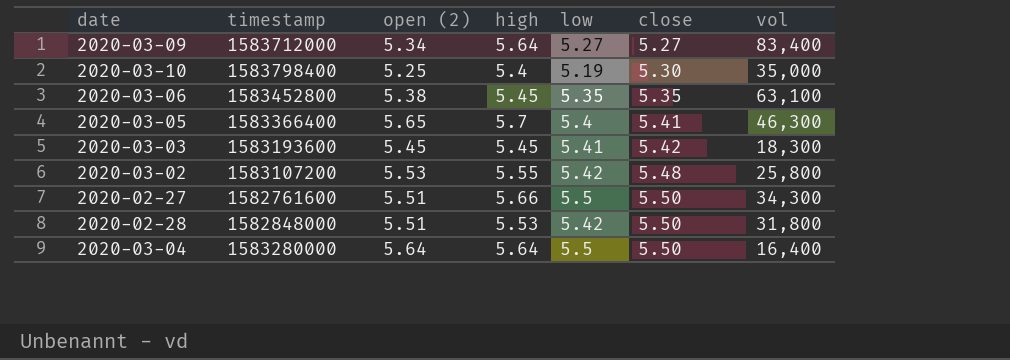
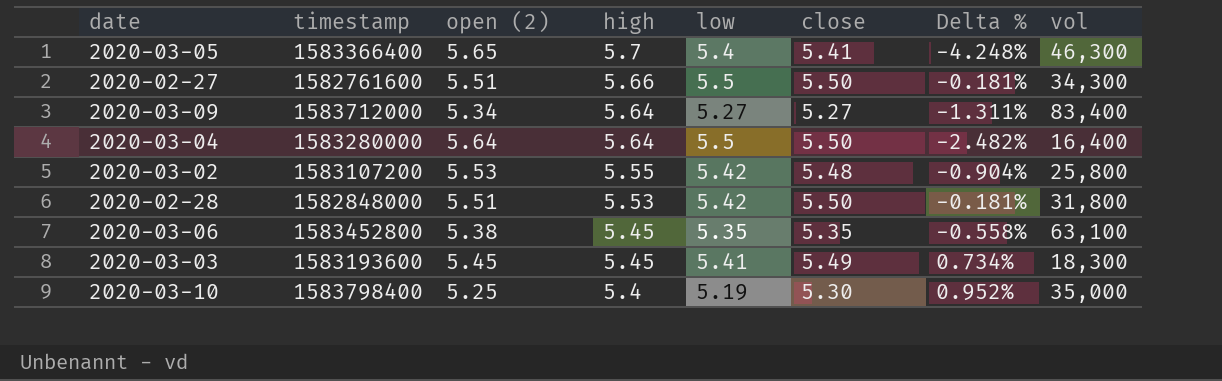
row order: close ascending -> high descending
column Delta % | formula: none -> ([close] - [open (2)]) / [open (2)]
2020-03-03 | close: 5.42 -> 5.49

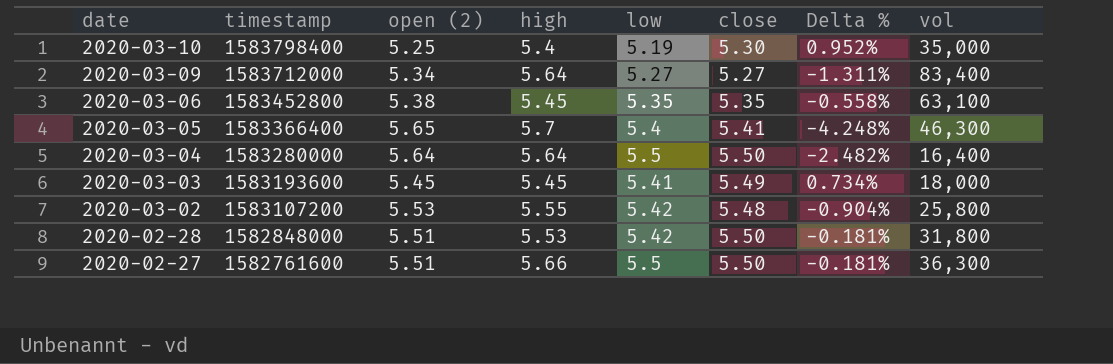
row order: high descending -> date descending
2020-03-03 | vol: 18,300 -> 18,000
2020-02-27 | vol: 34,300 -> 36,300

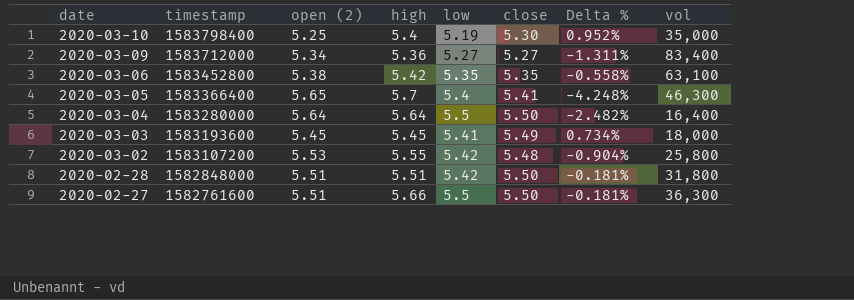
2020-03-09 | high: 5.64 -> 5.36
2020-03-06 | high: 5.45 -> 5.42
2020-02-28 | high: 5.53 -> 5.51

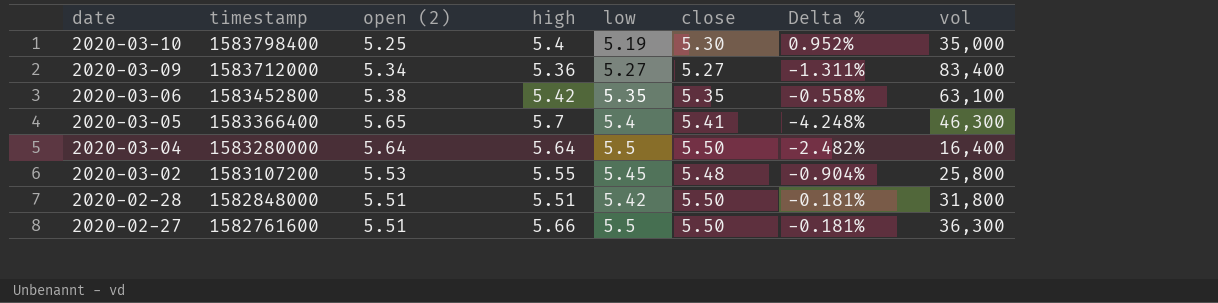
row 2020-03-03: 1583193600 | 5.45 | 5.45 | 5.41 | 5.49 | 0.734% | 18,000 -> none
2020-03-02 | low: 5.42 -> 5.45

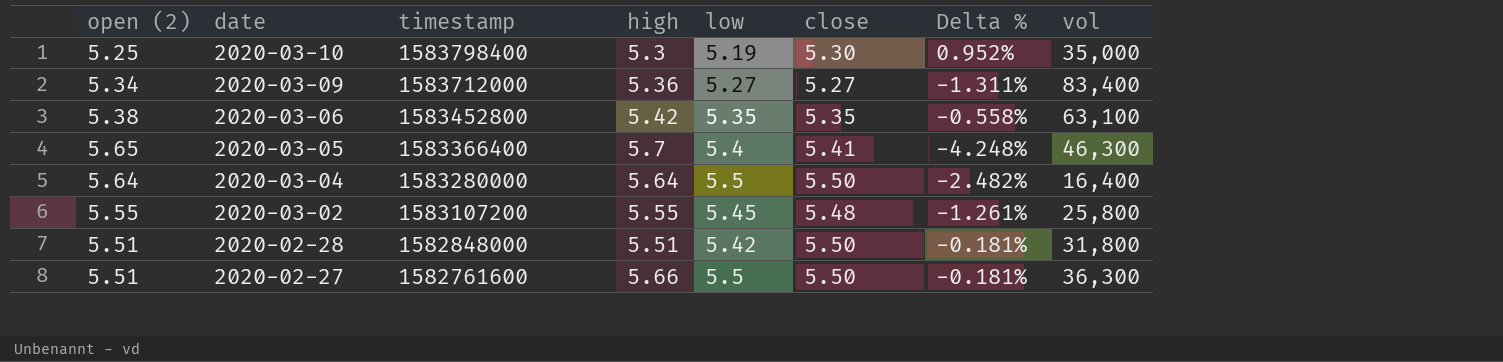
column open (2) | position: 3 -> 1
2020-03-10 | high: 5.4 -> 5.3
2020-03-02 | open (2): 5.53 -> 5.55
2020-03-02 | Delta %: -0.904% -> -1.261%

